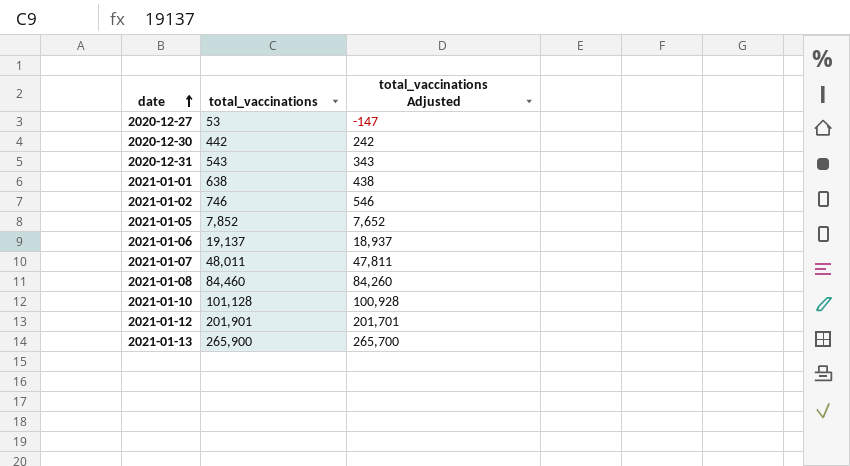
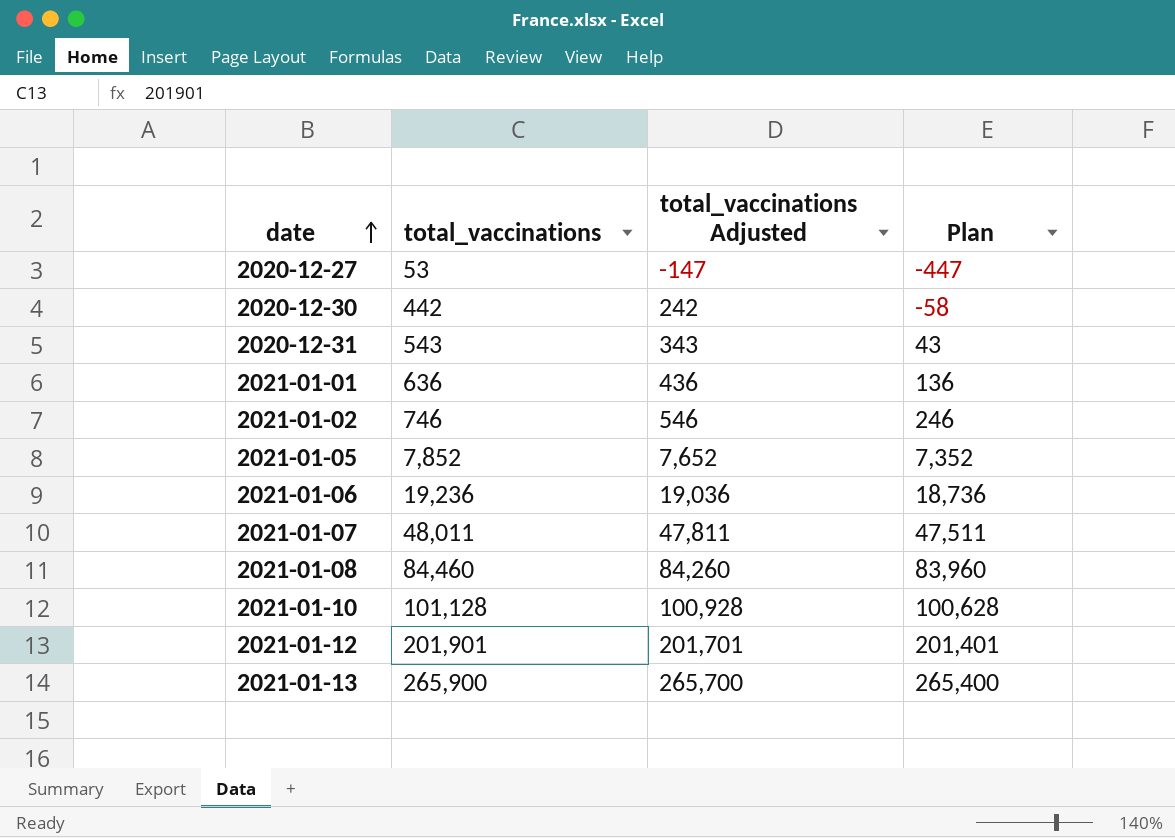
column Plan | formula: none -> [total_vaccinations] - 500
2021-01-01 | total_vaccinations: 638 -> 636
2021-01-01 | total_vaccinations Adjusted: 438 -> 436
2021-01-06 | total_vaccinations: 19,137 -> 19,236
2021-01-06 | total_vaccinations Adjusted: 18,937 -> 19,036

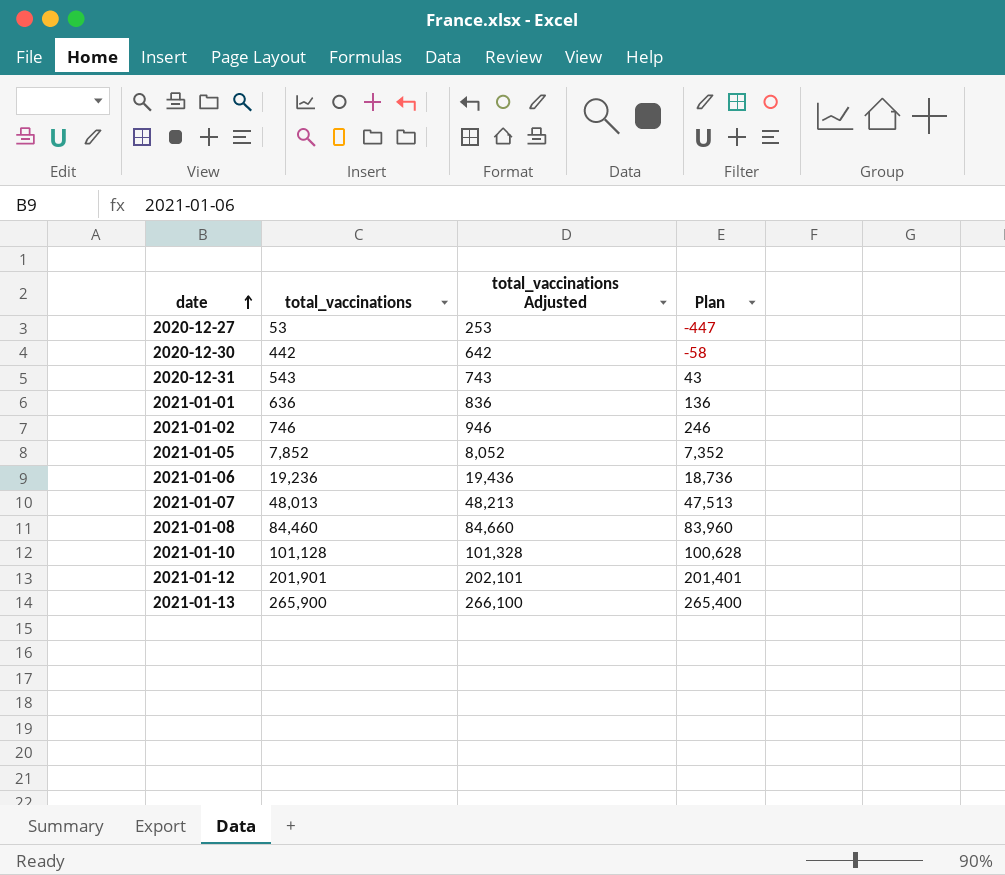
column total_vaccinations Adjusted | formula: [total_vaccinations] - 200 -> [total_vaccinations] + 200
2021-01-07 | total_vaccinations: 48,011 -> 48,013
2021-01-07 | Plan: 47,511 -> 47,513

